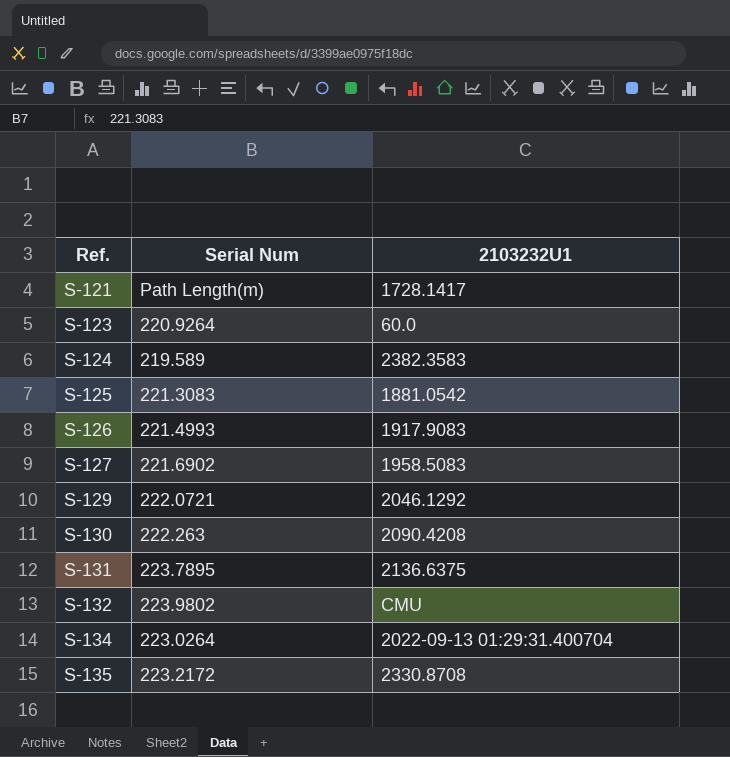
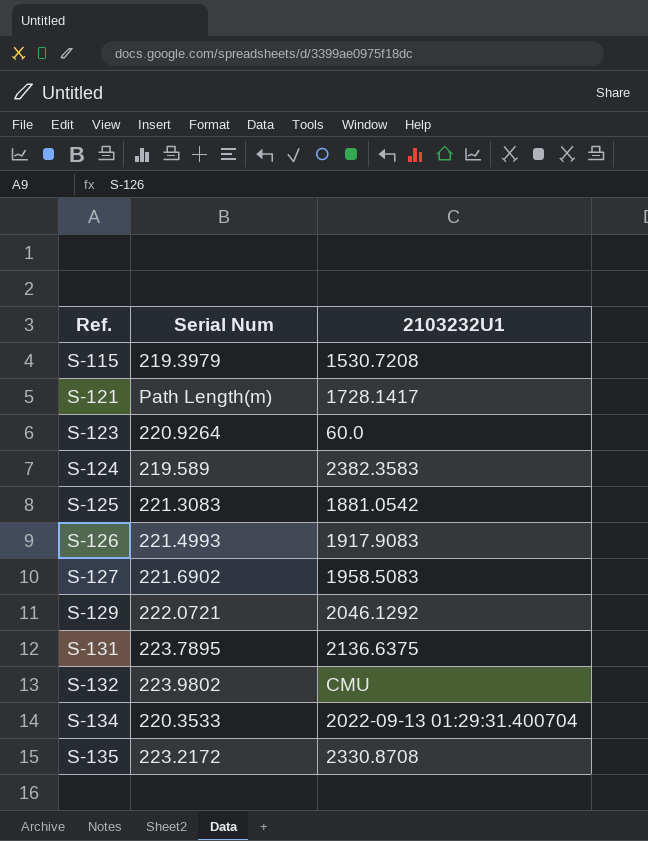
row S-130: 222.263 | 2090.4208 -> none
row S-115: none -> 219.3979 | 1530.7208
S-134 | Serial Num: 223.0264 -> 220.3533

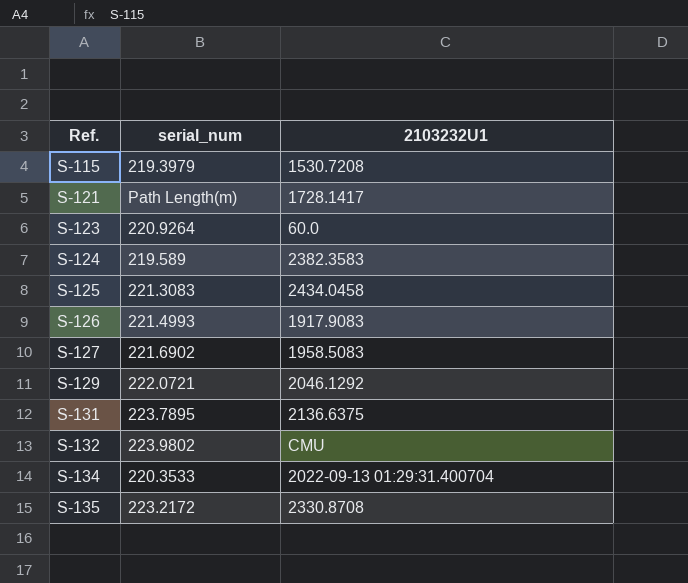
column name: Serial Num -> serial_num
S-125 | 2103232U1: 1881.0542 -> 2434.0458

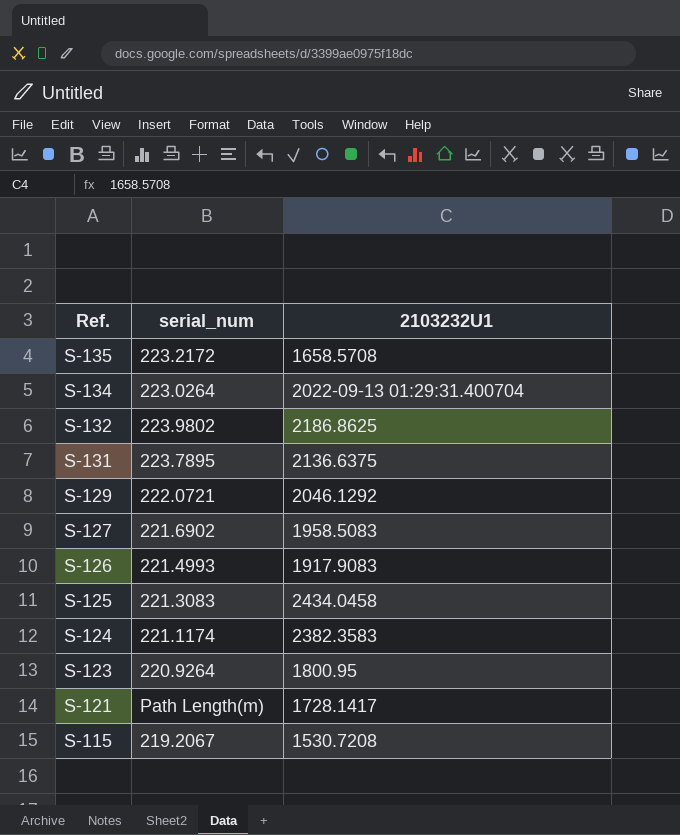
row order: Ref. ascending -> Ref. descending
S-135 | 2103232U1: 2330.8708 -> 1658.5708
S-134 | serial_num: 220.3533 -> 223.0264
S-132 | 2103232U1: CMU -> 2186.8625
S-124 | serial_num: 219.589 -> 221.1174
S-123 | 2103232U1: 60.0 -> 1800.95
S-115 | serial_num: 219.3979 -> 219.2067

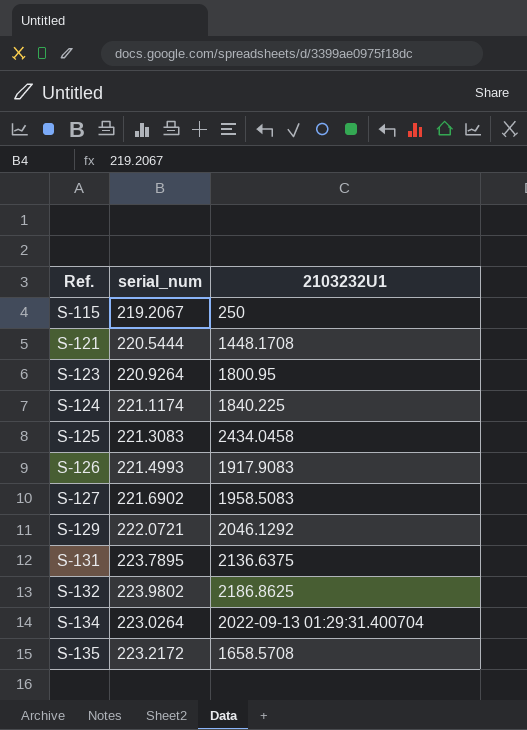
row order: Ref. descending -> Ref. ascending
S-115 | 2103232U1: 1530.7208 -> 250
S-121 | serial_num: Path Length(m) -> 220.5444
S-121 | 2103232U1: 1728.1417 -> 1448.1708
S-124 | 2103232U1: 2382.3583 -> 1840.225

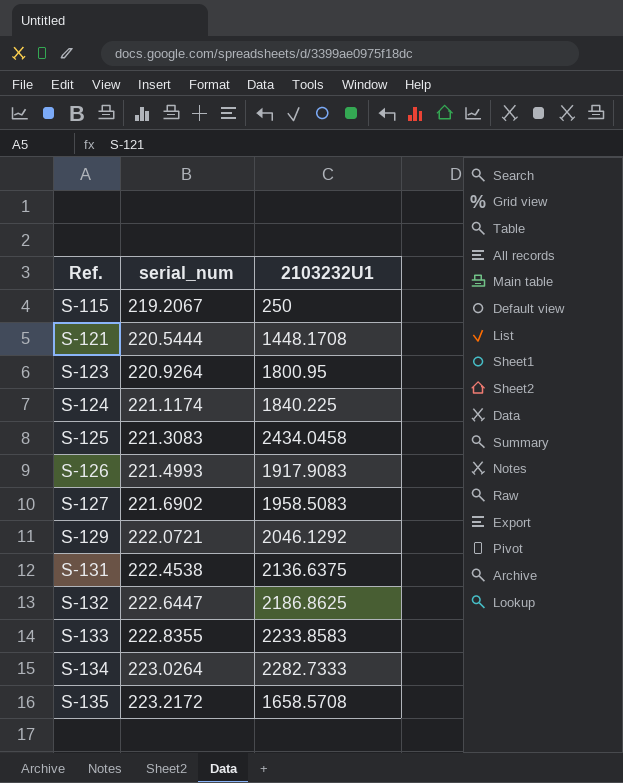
S-131 | serial_num: 223.7895 -> 222.4538
S-132 | serial_num: 223.9802 -> 222.6447
row S-133: none -> 222.8355 | 2233.8583
S-134 | 2103232U1: 2022-09-13 01:29:31.400704 -> 2282.7333

